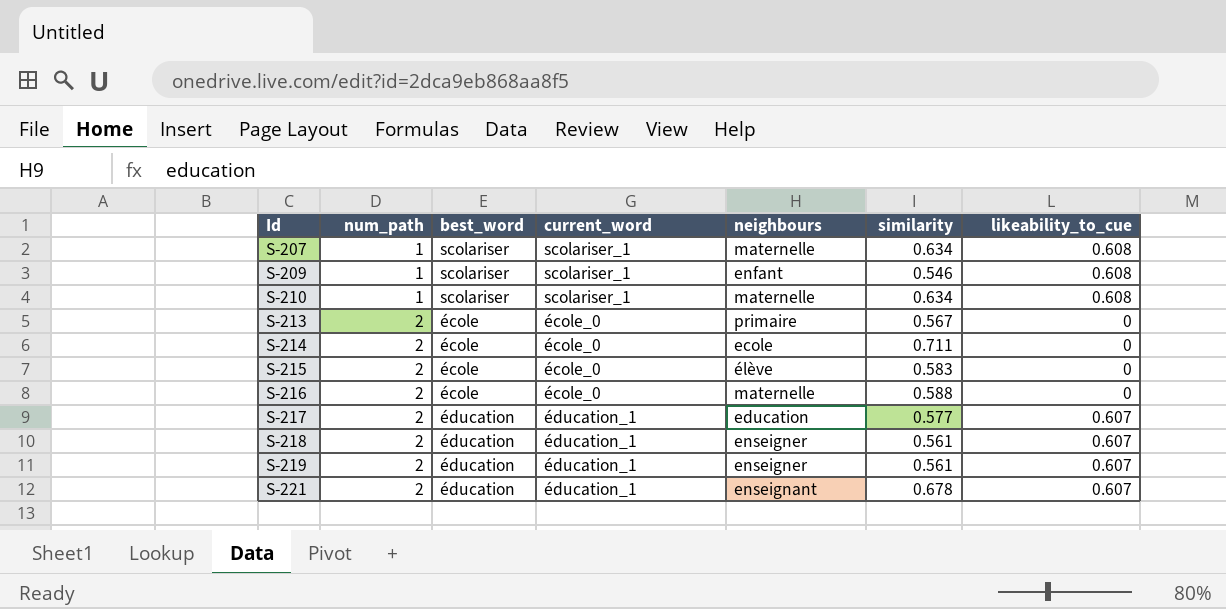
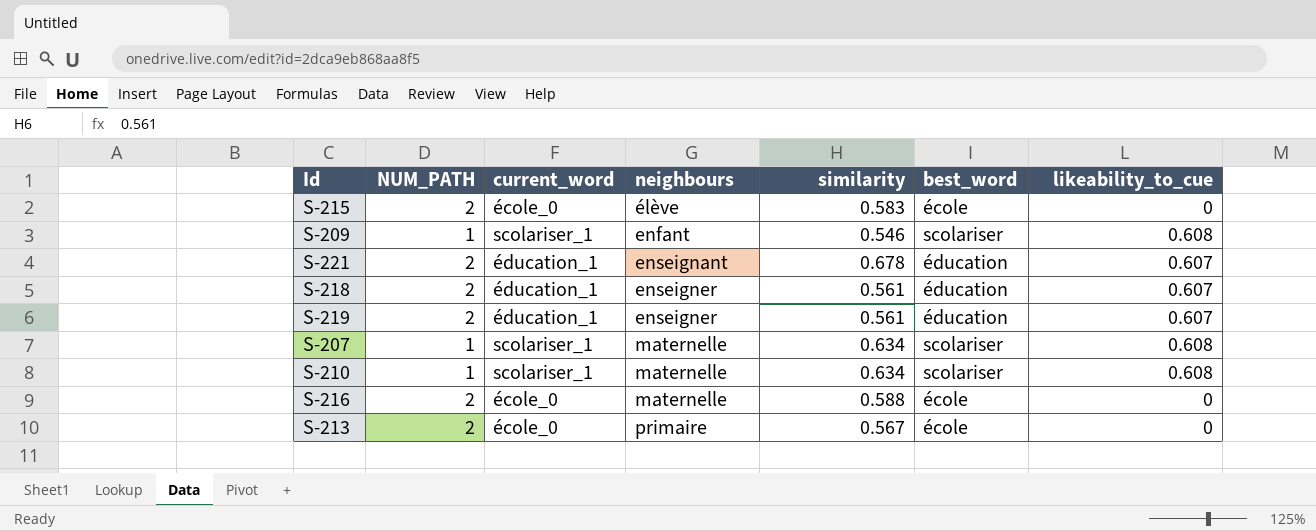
row order: Id ascending -> neighbours ascending
column name: num_path -> NUM_PATH
column best_word | position: 3 -> 6
row S-214: 2 | école | école_0 | ecole | 0.711 | 0 -> none
row S-217: 2 | éducation | éducation_1 | education | 0.577 | 0.607 -> none

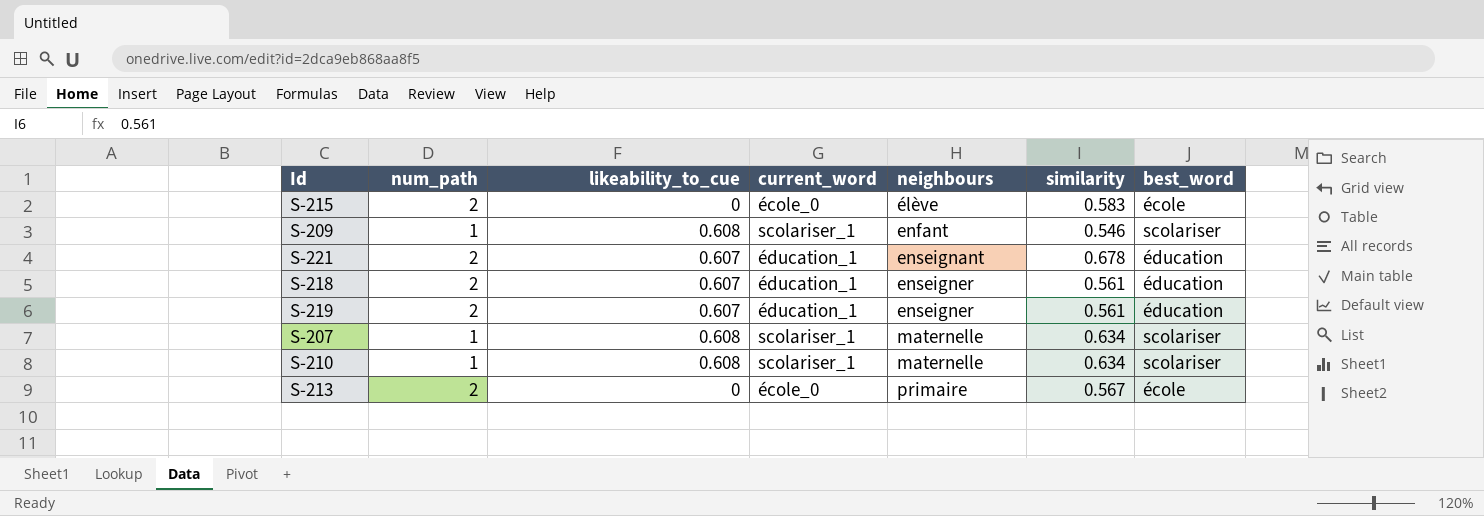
column name: NUM_PATH -> num_path
column likeability_to_cue | position: 7 -> 3
row S-216: 2 | école_0 | maternelle | 0.588 | école | 0 -> none

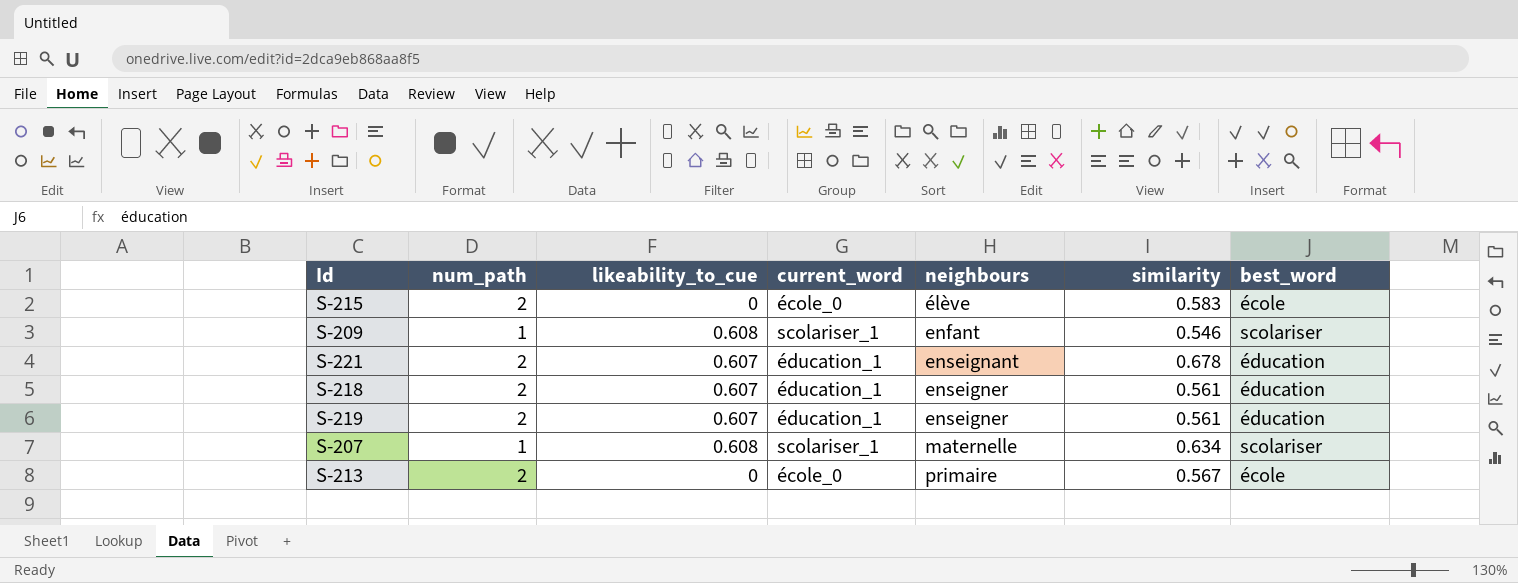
row S-210: 1 | 0.608 | scolariser_1 | maternelle | 0.634 | scolariser -> none

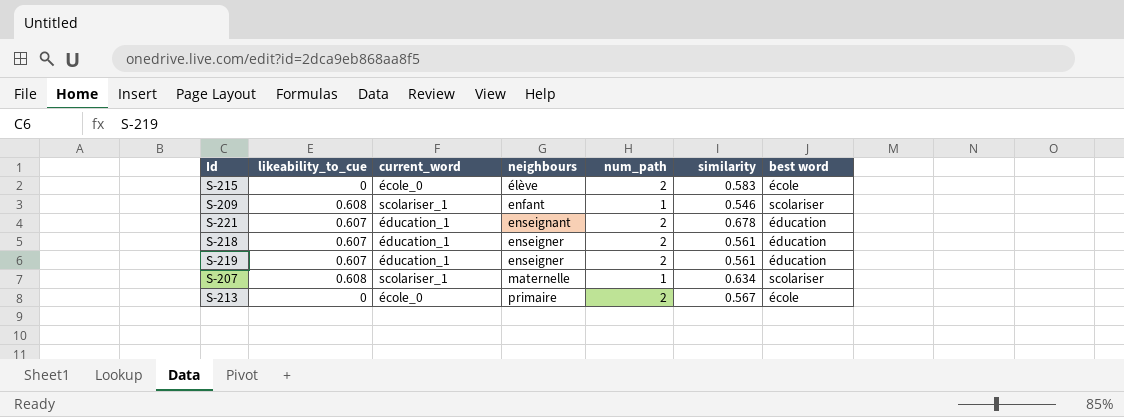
column num_path | position: 2 -> 5
column name: best_word -> best word

